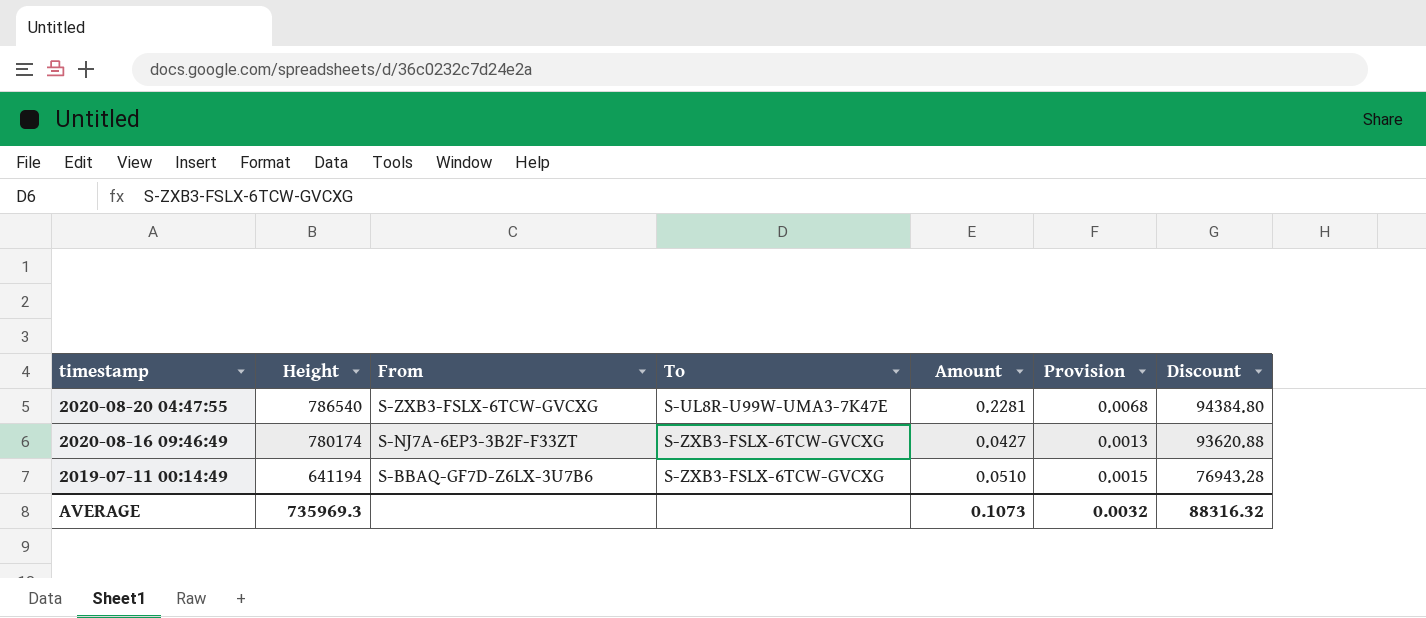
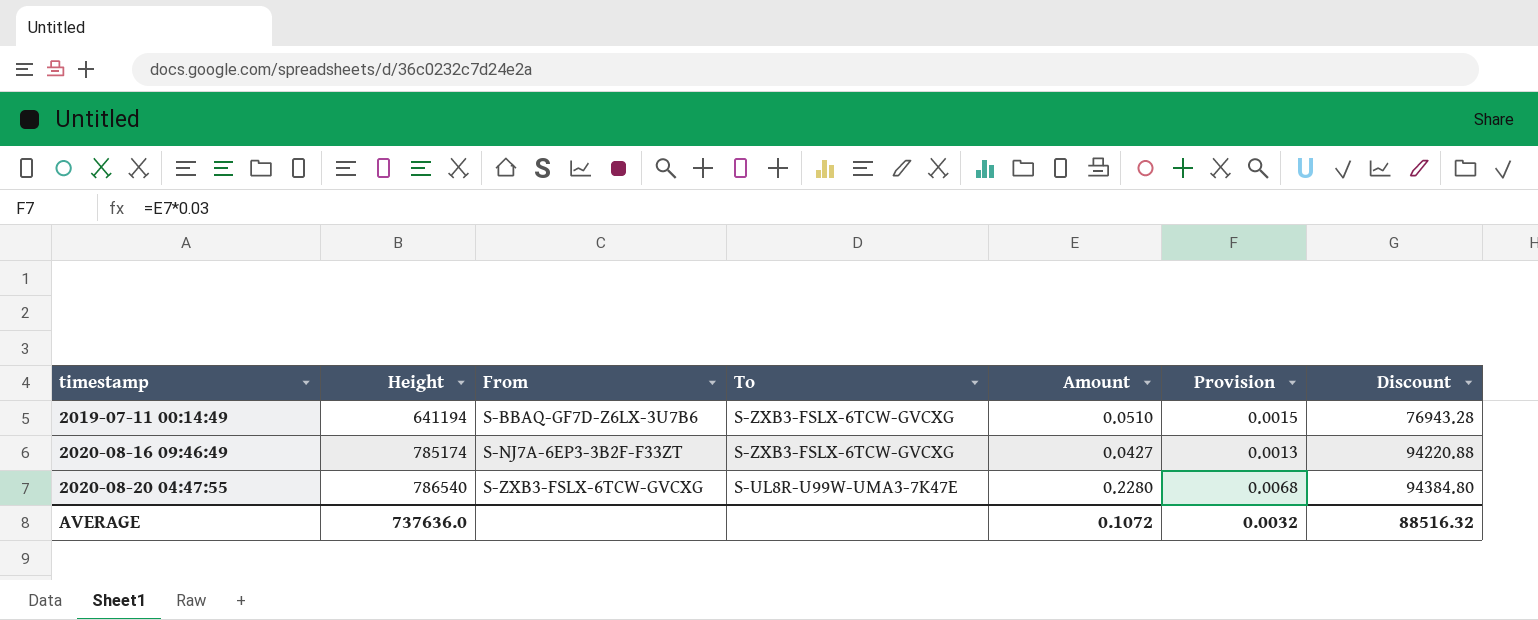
row order: timestamp descending -> timestamp ascending
2020-08-16 09:46:49 | Height: 780174 -> 785174
2020-08-16 09:46:49 | Discount: 93620.88 -> 94220.88
2020-08-20 04:47:55 | Amount: 0.2281 -> 0.2280
AVERAGE | Height: 735969.3 -> 737636.0
AVERAGE | Amount: 0.1073 -> 0.1072
AVERAGE | Discount: 88316.32 -> 88516.32

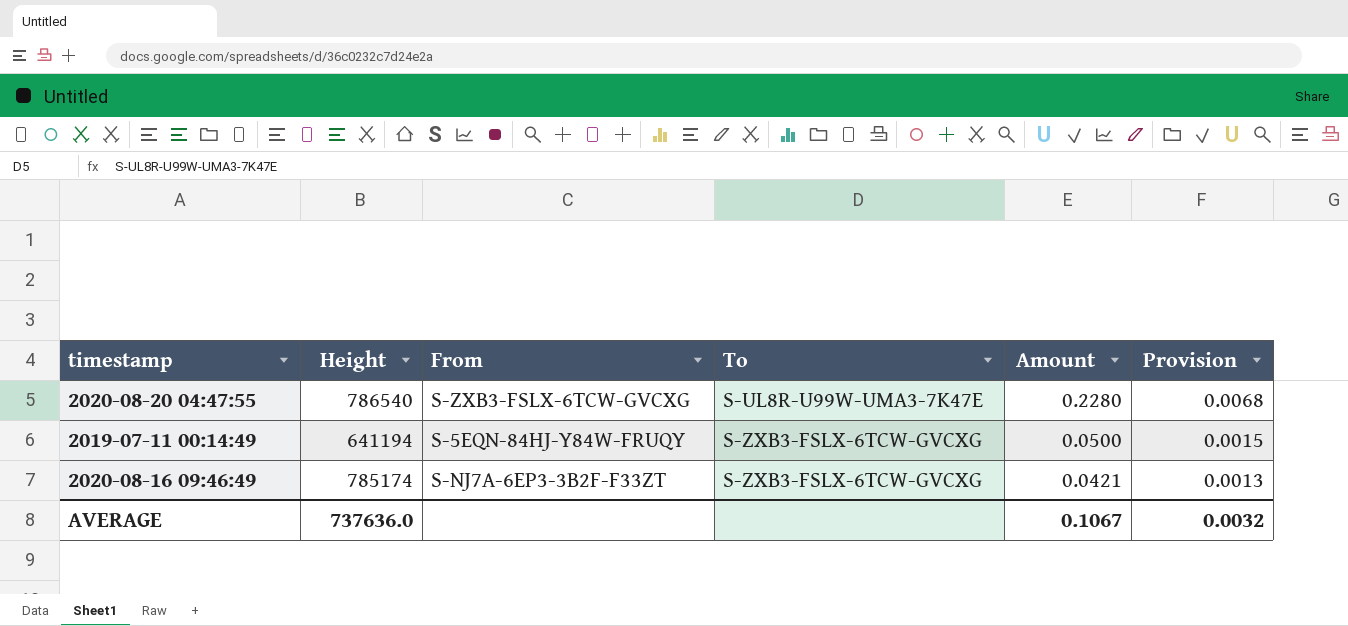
row order: timestamp ascending -> To ascending
column Discount | formula: [Height] * 0.12 -> none
2019-07-11 00:14:49 | From: S-BBAQ-GF7D-Z6LX-3U7B6 -> S-5EQN-84HJ-Y84W-FRUQY
2019-07-11 00:14:49 | Amount: 0.0510 -> 0.0500
2020-08-16 09:46:49 | Amount: 0.0427 -> 0.0421
AVERAGE | Amount: 0.1072 -> 0.1067

